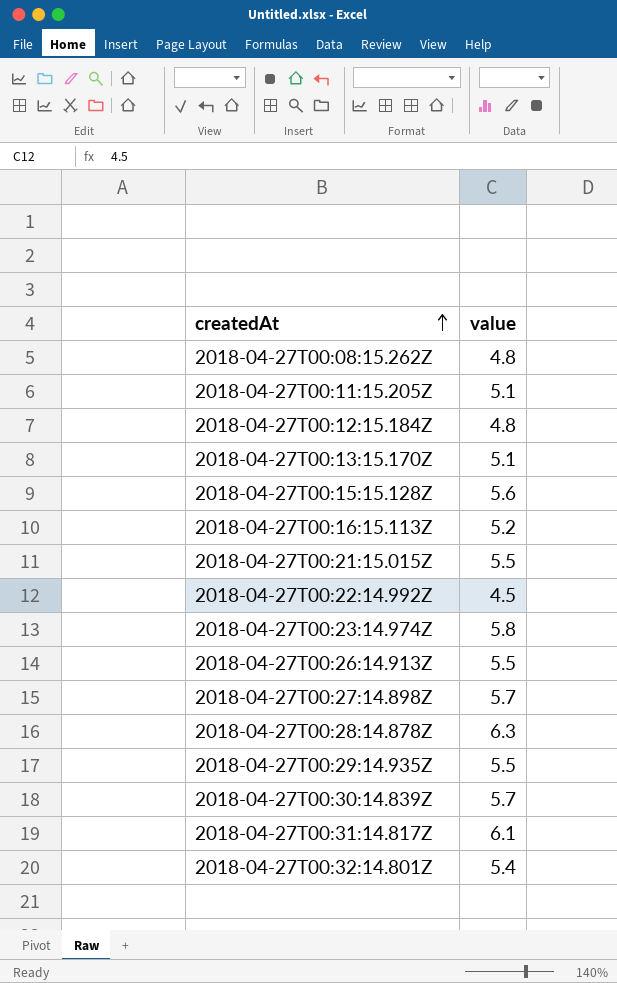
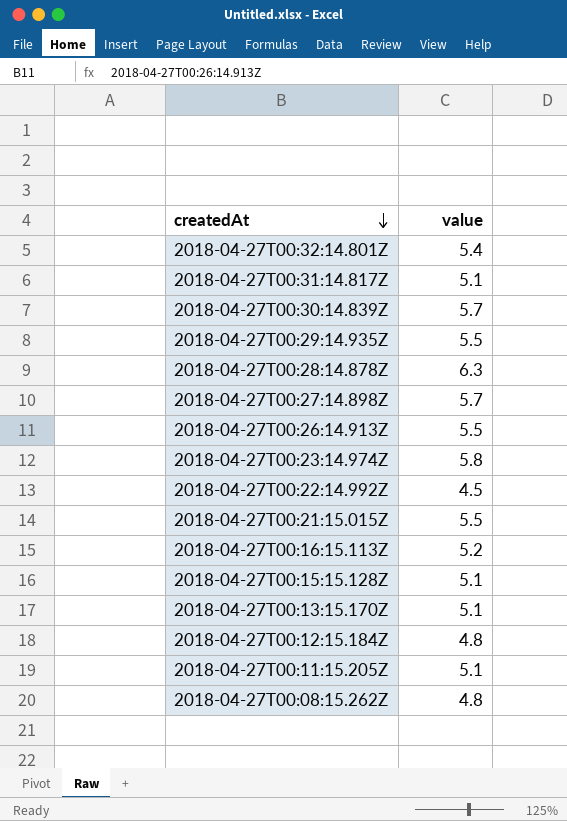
row order: createdAt ascending -> createdAt descending
2018-04-27T00:31:14.817Z | value: 6.1 -> 5.1
2018-04-27T00:15:15.128Z | value: 5.6 -> 5.1

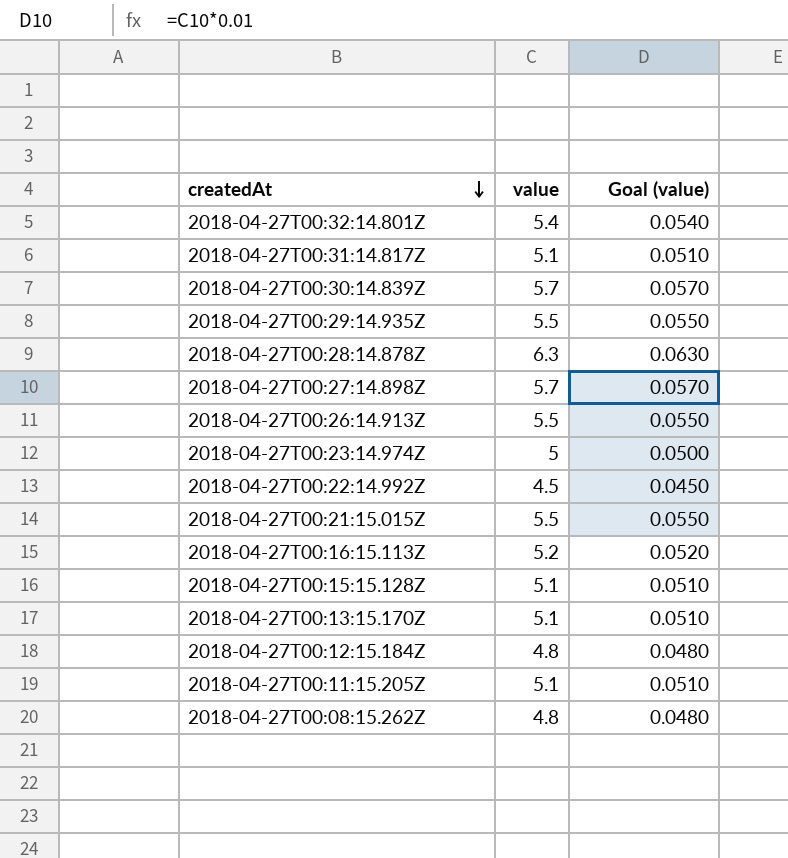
column Goal (value) | formula: none -> [value] * 0.01
2018-04-27T00:23:14.974Z | value: 5.8 -> 5

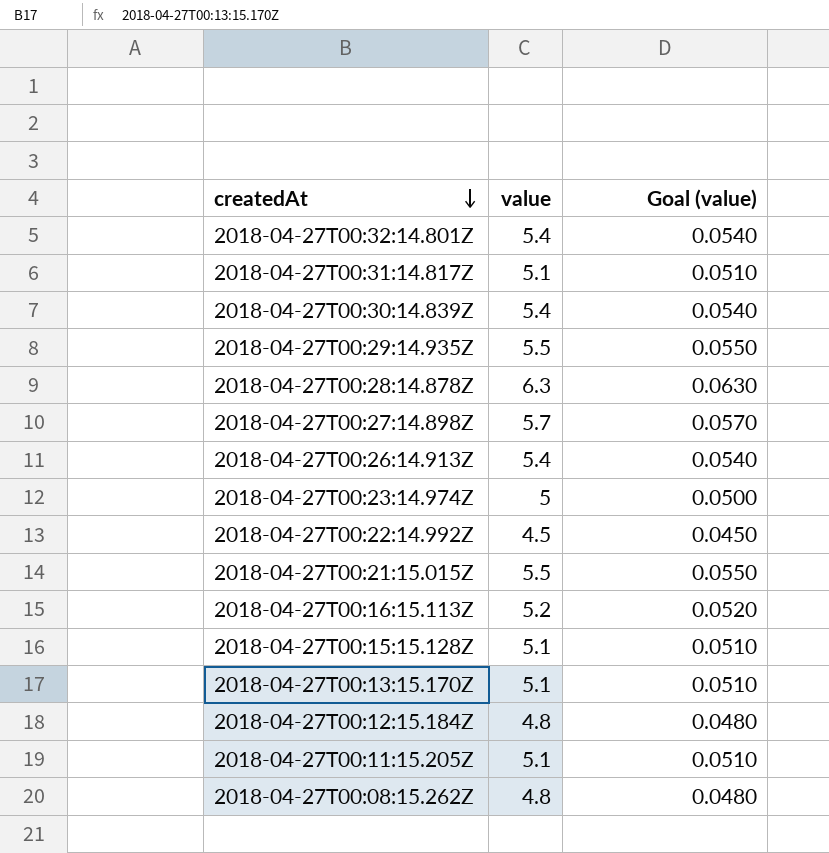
2018-04-27T00:30:14.839Z | value: 5.7 -> 5.4
2018-04-27T00:30:14.839Z | Goal (value): 0.0570 -> 0.0540
2018-04-27T00:26:14.913Z | value: 5.5 -> 5.4
2018-04-27T00:26:14.913Z | Goal (value): 0.0550 -> 0.0540

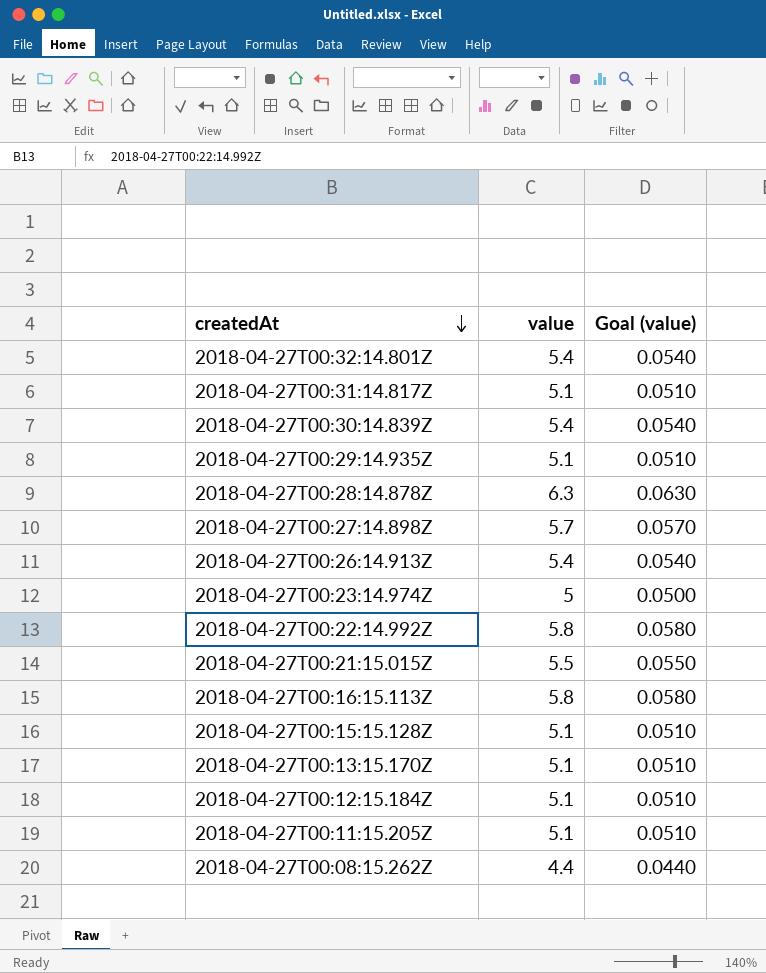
2018-04-27T00:29:14.935Z | value: 5.5 -> 5.1
2018-04-27T00:29:14.935Z | Goal (value): 0.0550 -> 0.0510
2018-04-27T00:22:14.992Z | value: 4.5 -> 5.8
2018-04-27T00:22:14.992Z | Goal (value): 0.0450 -> 0.0580
2018-04-27T00:16:15.113Z | value: 5.2 -> 5.8
2018-04-27T00:16:15.113Z | Goal (value): 0.0520 -> 0.0580
2018-04-27T00:12:15.184Z | value: 4.8 -> 5.1
2018-04-27T00:12:15.184Z | Goal (value): 0.0480 -> 0.0510
2018-04-27T00:08:15.262Z | value: 4.8 -> 4.4
2018-04-27T00:08:15.262Z | Goal (value): 0.0480 -> 0.0440

